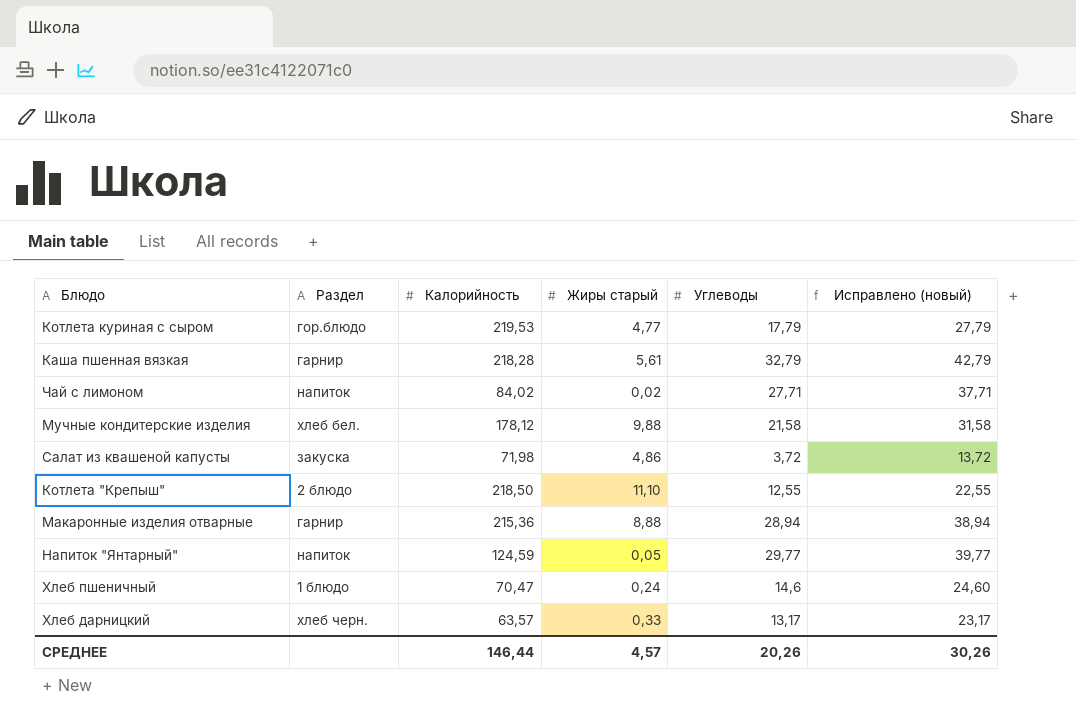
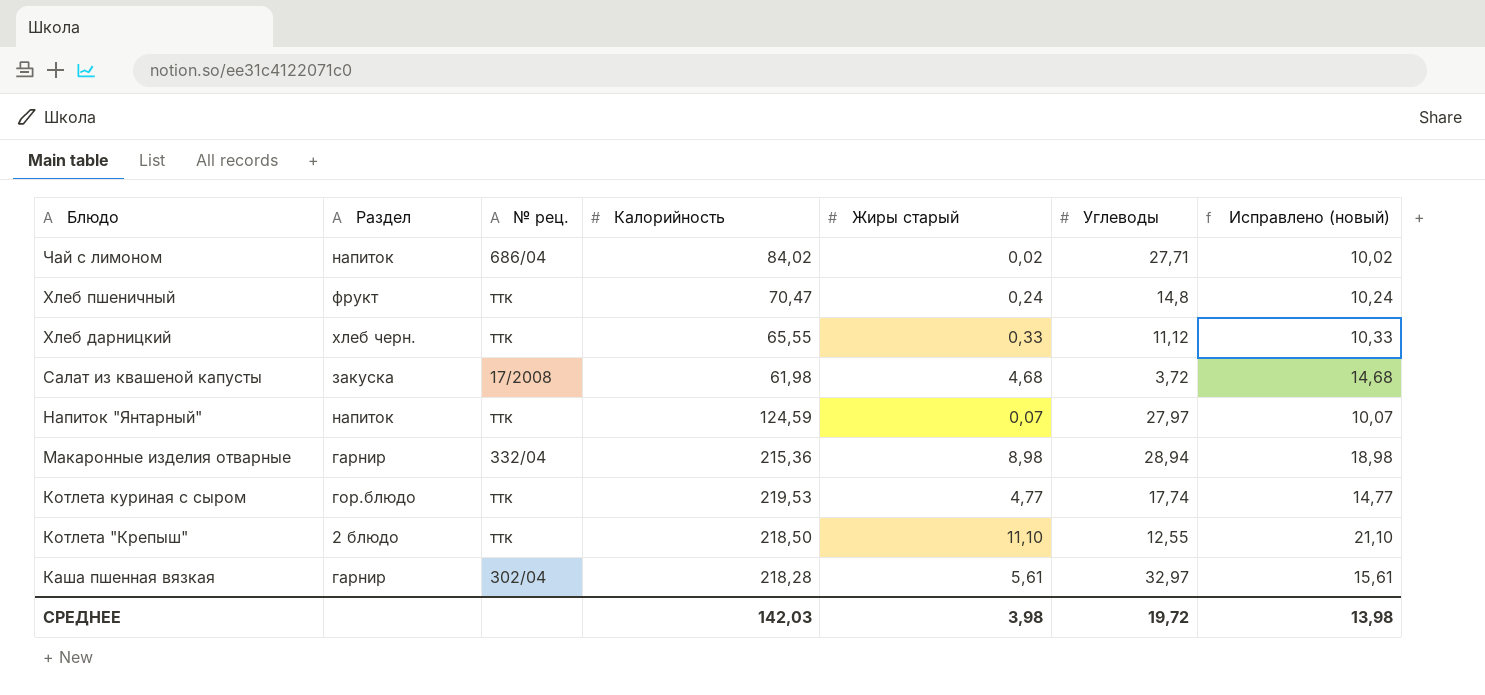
row order: none -> Блюдо descending
column № рец. | position: none -> 3
column Исправлено (новый) | formula: [Углеводы] + 10 -> [Жиры старый] + 10
row Мучные кондитерские изделия: хлеб бел. | 178,12 | 9,88 | 21,58 | 31,58 -> none
Хлеб пшеничный | Раздел: 1 блюдо -> фрукт
Хлеб пшеничный | Углеводы: 14,6 -> 14,8
Хлеб дарницкий | Калорийность: 63,57 -> 65,55
Хлеб дарницкий | Углеводы: 13,17 -> 11,12
Салат из квашеной капусты | Калорийность: 71,98 -> 61,98
Салат из квашеной капусты | Жиры старый: 4,86 -> 4,68
Напиток "Янтарный" | Жиры старый: 0,05 -> 0,07
Напиток "Янтарный" | Углеводы: 29,77 -> 27,97
Макаронные изделия отварные | Жиры старый: 8,88 -> 8,98
Котлета куриная с сыром | Углеводы: 17,79 -> 17,74
Каша пшенная вязкая | Углеводы: 32,79 -> 32,97
СРЕДНЕЕ | Калорийность: 146,44 -> 142,03
СРЕДНЕЕ | Жиры старый: 4,57 -> 3,98
СРЕДНЕЕ | Углеводы: 20,26 -> 19,72
СРЕДНЕЕ | Исправлено (новый): 30,26 -> 13,98

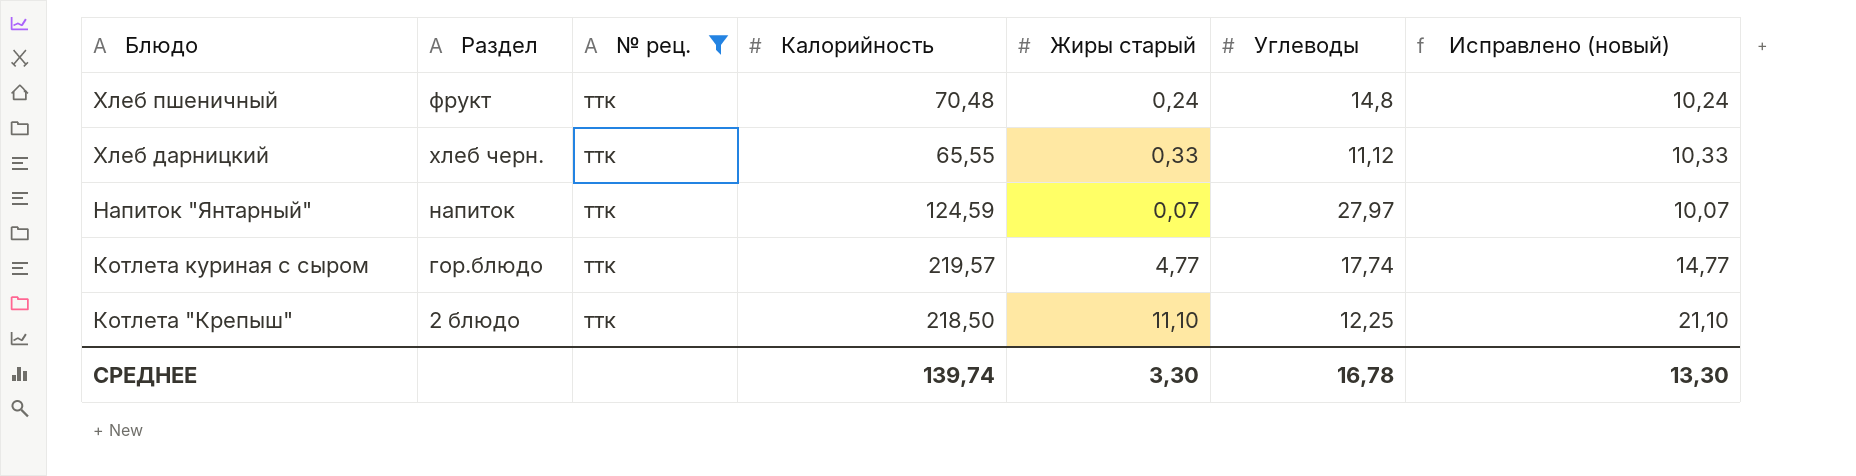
filter: none -> № рец. = ттк
Хлеб пшеничный | Калорийность: 70,47 -> 70,48
Котлета куриная с сыром | Калорийность: 219,53 -> 219,57
Котлета "Крепыш" | Углеводы: 12,55 -> 12,25
СРЕДНЕЕ | Калорийность: 142,03 -> 139,74
СРЕДНЕЕ | Жиры старый: 3,98 -> 3,30
СРЕДНЕЕ | Углеводы: 19,72 -> 16,78
СРЕДНЕЕ | Исправлено (новый): 13,98 -> 13,30

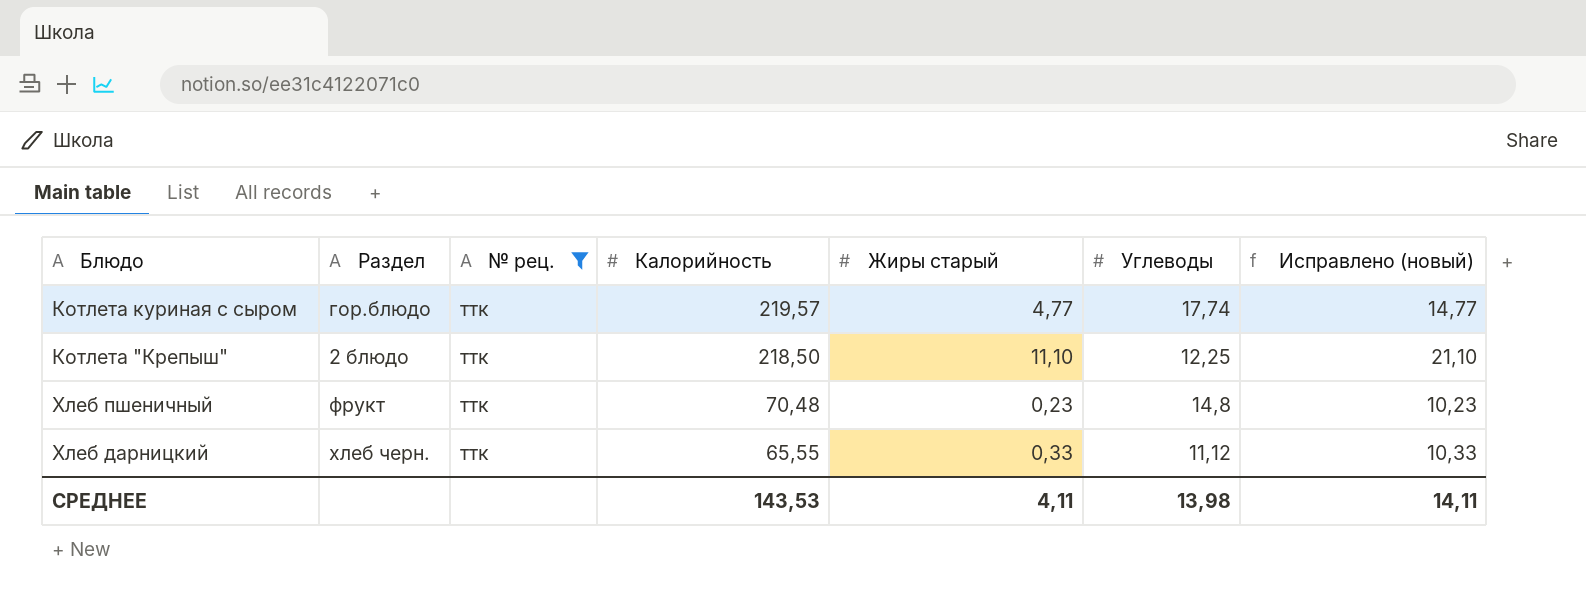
row order: Блюдо descending -> Калорийность descending
row Напиток "Янтарный": напиток | ттк | 124,59 | 0,07 | 27,97 | 10,07 -> none
Хлеб пшеничный | Жиры старый: 0,24 -> 0,23
Хлеб пшеничный | Исправлено (новый): 10,24 -> 10,23
СРЕДНЕЕ | Калорийность: 139,74 -> 143,53
СРЕДНЕЕ | Жиры старый: 3,30 -> 4,11
СРЕДНЕЕ | Углеводы: 16,78 -> 13,98
СРЕДНЕЕ | Исправлено (новый): 13,30 -> 14,11

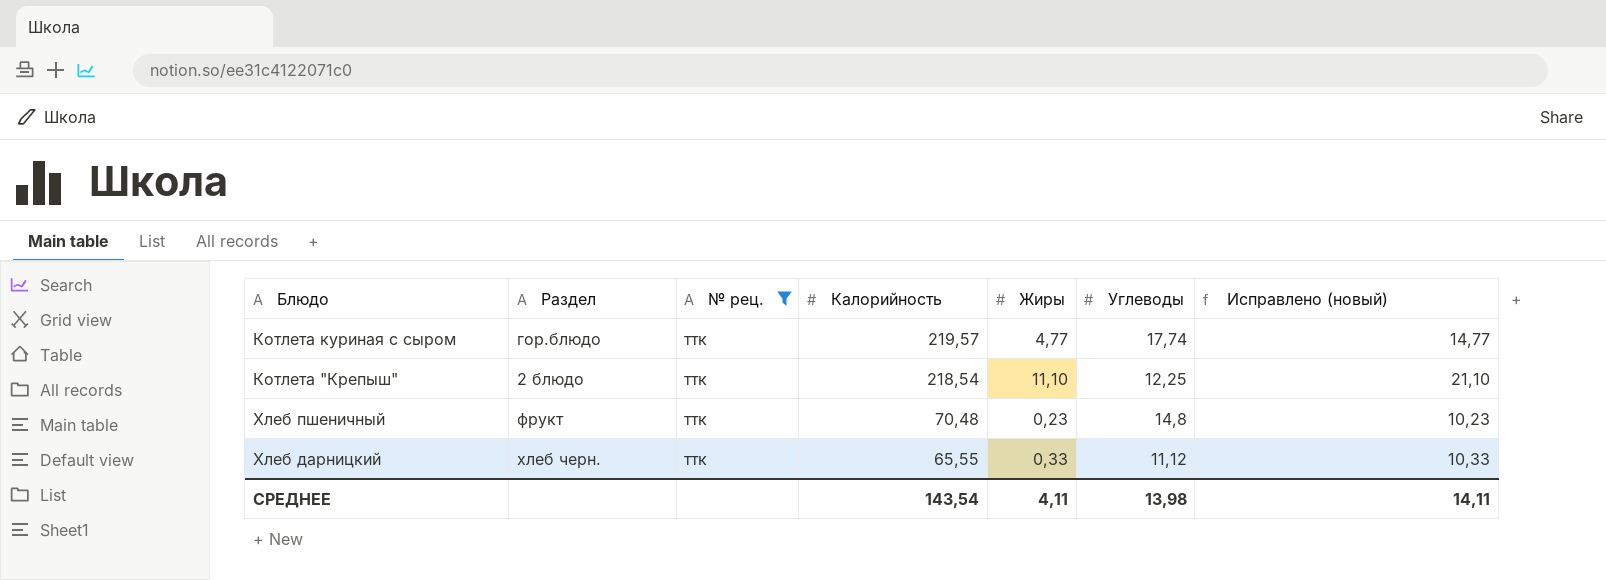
column name: Жиры старый -> Жиры
Котлета "Крепыш" | Калорийность: 218,50 -> 218,54
СРЕДНЕЕ | Калорийность: 143,53 -> 143,54

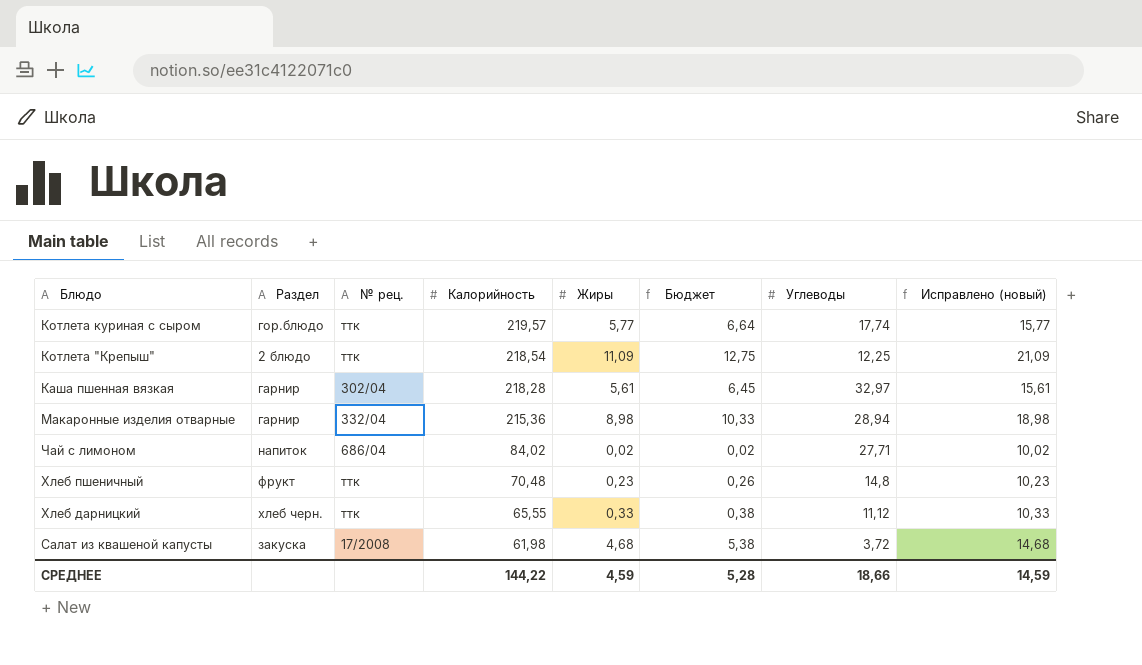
filter: № рец. = ттк -> none
column Бюджет | formula: none -> [Жиры] * 1,15
Котлета куриная с сыром | Жиры: 4,77 -> 5,77
Котлета куриная с сыром | Исправлено (новый): 14,77 -> 15,77
Котлета "Крепыш" | Жиры: 11,10 -> 11,09
Котлета "Крепыш" | Исправлено (новый): 21,10 -> 21,09
СРЕДНЕЕ | Калорийность: 143,54 -> 144,22
СРЕДНЕЕ | Жиры: 4,11 -> 4,59
СРЕДНЕЕ | Углеводы: 13,98 -> 18,66
СРЕДНЕЕ | Исправлено (новый): 14,11 -> 14,59

